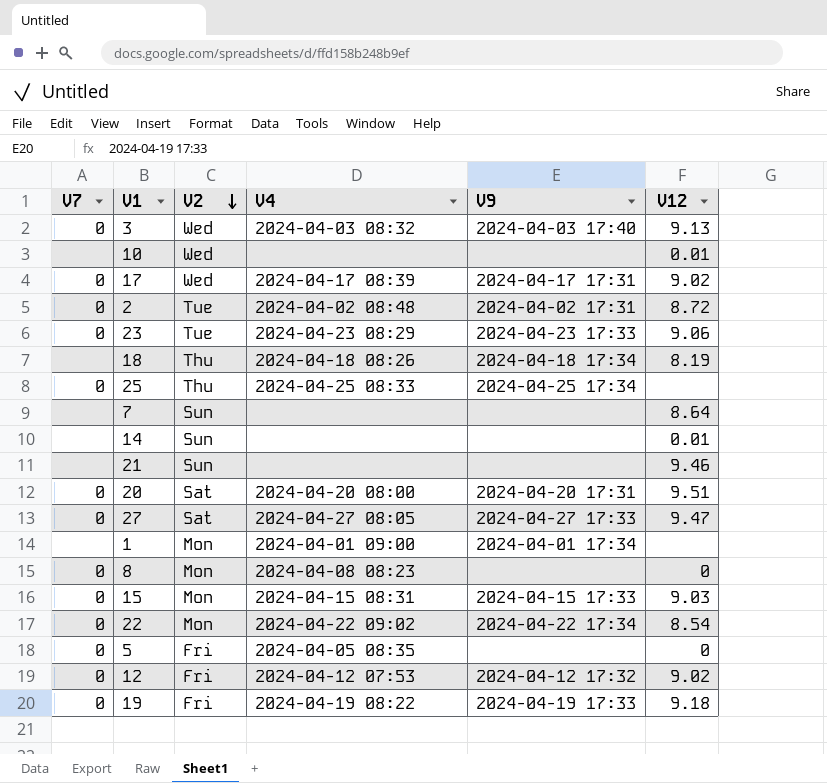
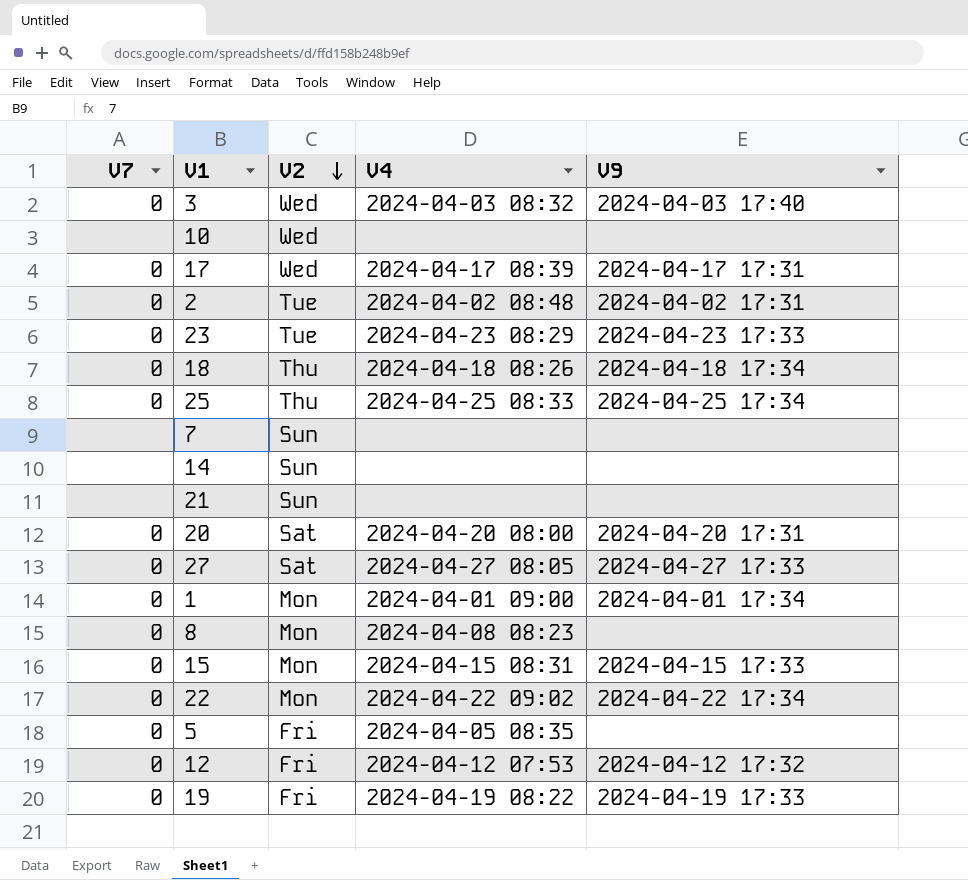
column V12 | position: 6 -> none
18 | V7: none -> 0
1 | V7: none -> 0

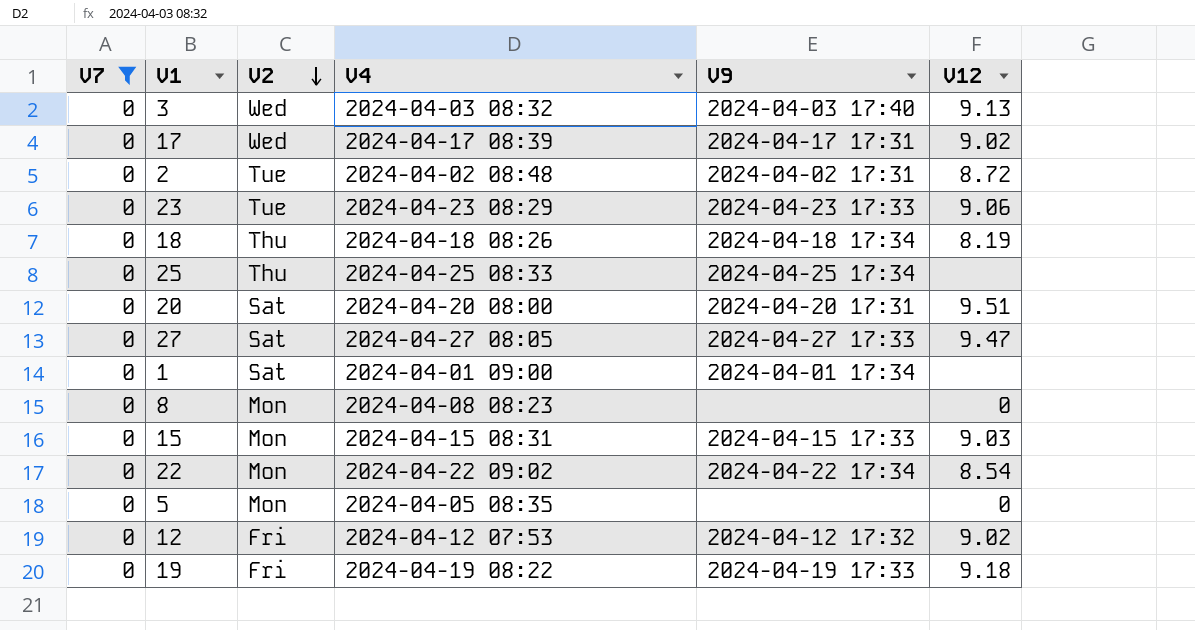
filter: none -> V7 = 0
column V12 | position: none -> 6
1 | V2: Mon -> Sat
5 | V2: Fri -> Mon

